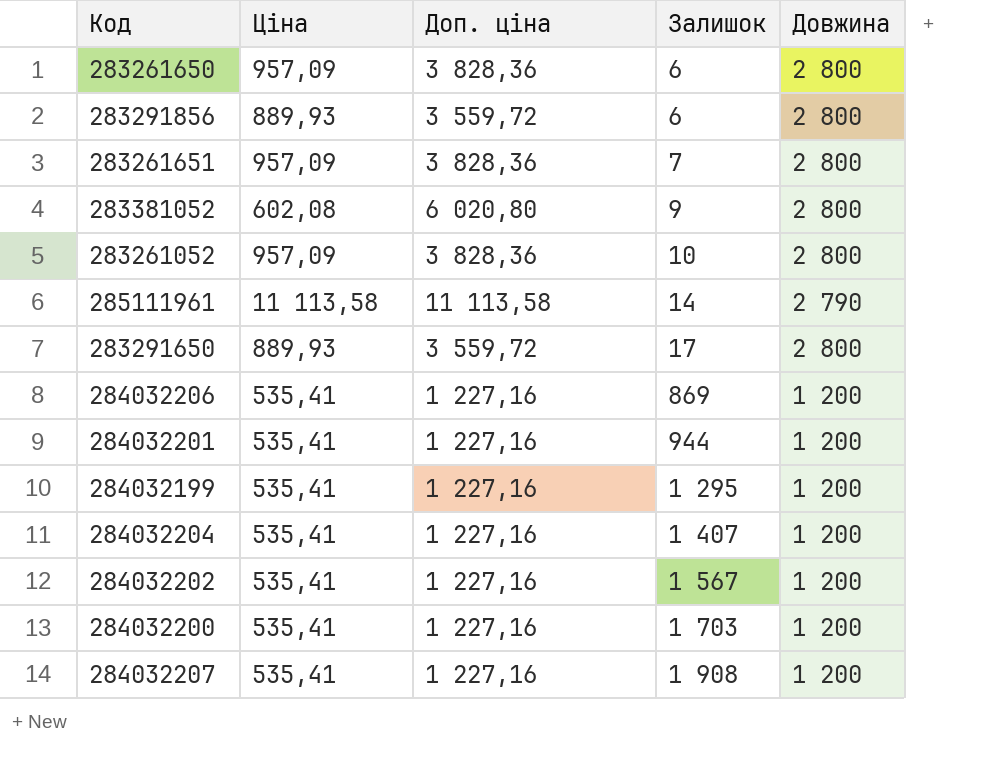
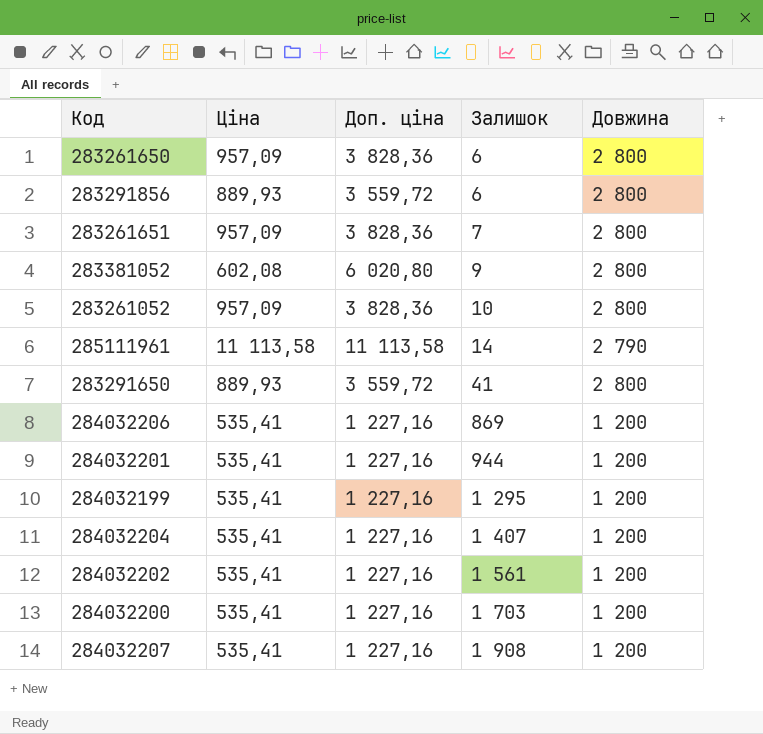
283291650 | Залишок: 17 -> 41
284032202 | Залишок: 1 567 -> 1 561

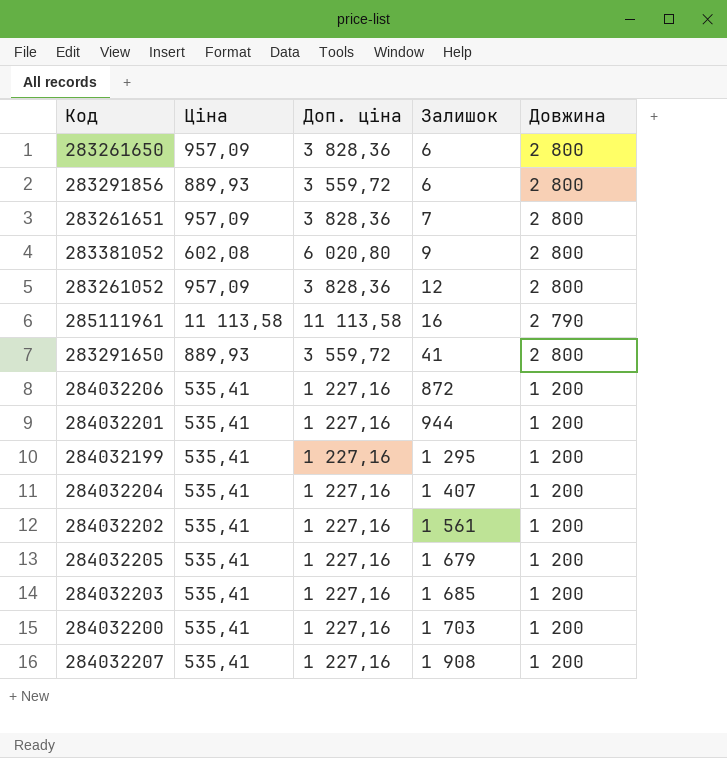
283261052 | Залишок: 10 -> 12
285111961 | Залишок: 14 -> 16
284032206 | Залишок: 869 -> 872
row 284032205: none -> 535,41 | 1 227,16 | 1 679 | 1 200
row 284032203: none -> 535,41 | 1 227,16 | 1 685 | 1 200

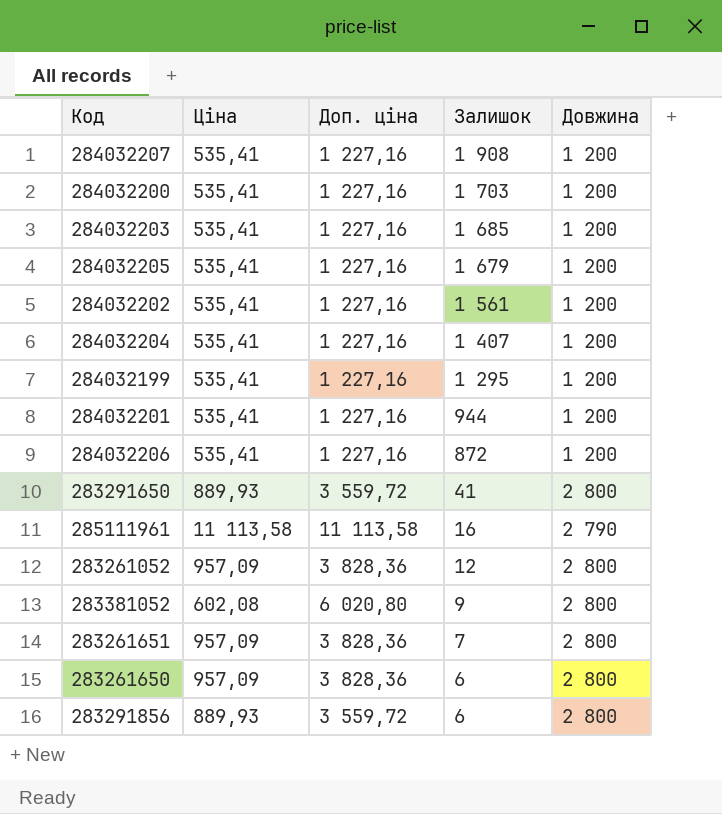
row order: Залишок ascending -> Залишок descending

